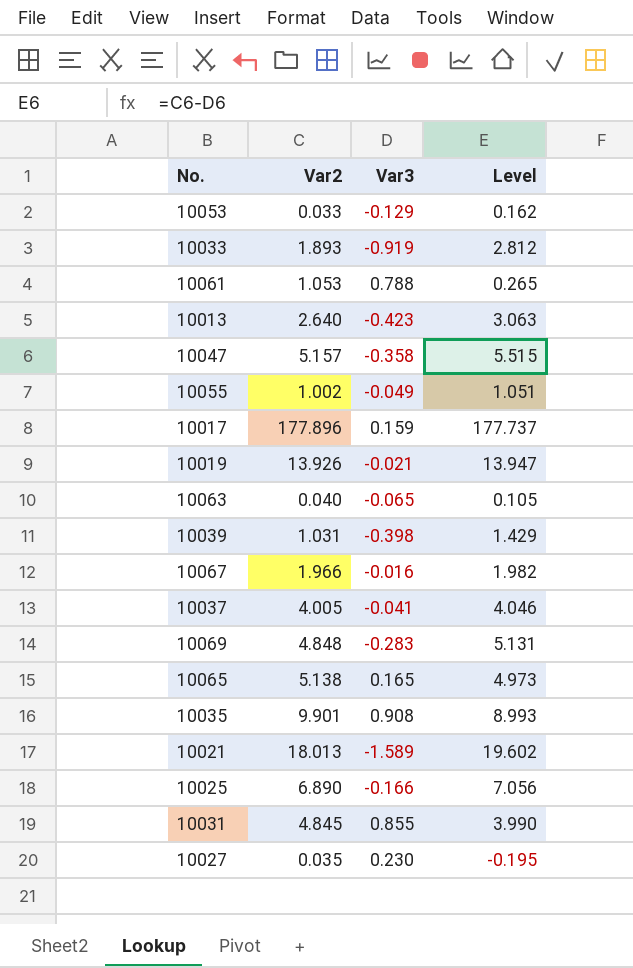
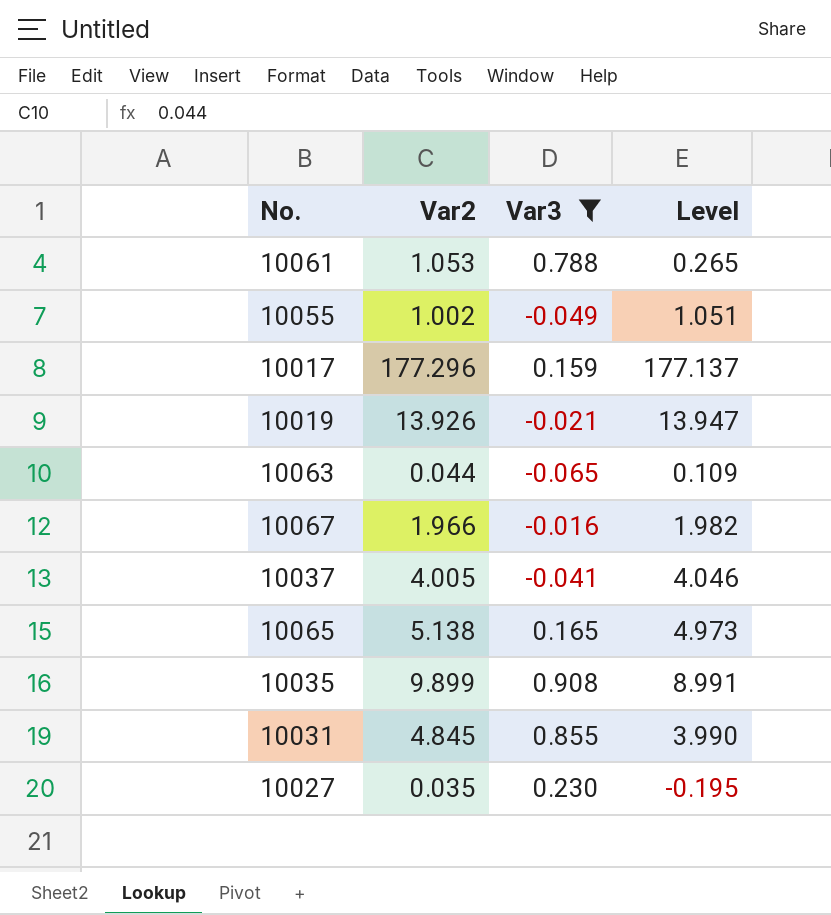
filter: none -> Var3 >= -0.065
10017 | Var2: 177.896 -> 177.296
10017 | Level: 177.737 -> 177.137
10063 | Var2: 0.040 -> 0.044
10063 | Level: 0.105 -> 0.109
10035 | Var2: 9.901 -> 9.899
10035 | Level: 8.993 -> 8.991

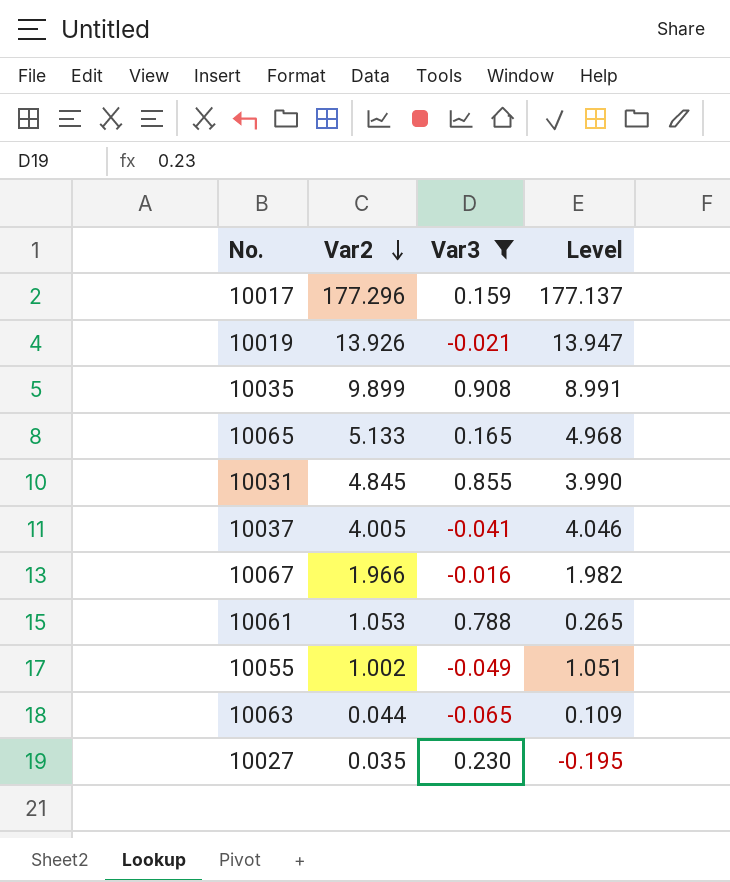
row order: none -> Var2 descending
10065 | Var2: 5.138 -> 5.133
10065 | Level: 4.973 -> 4.968

